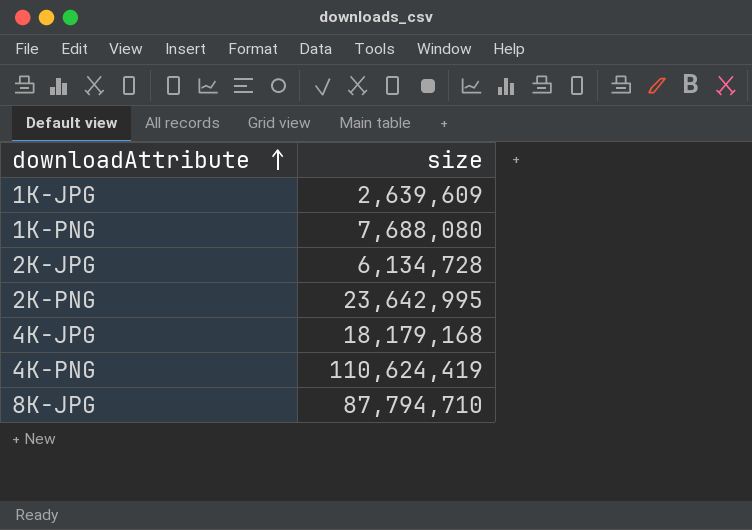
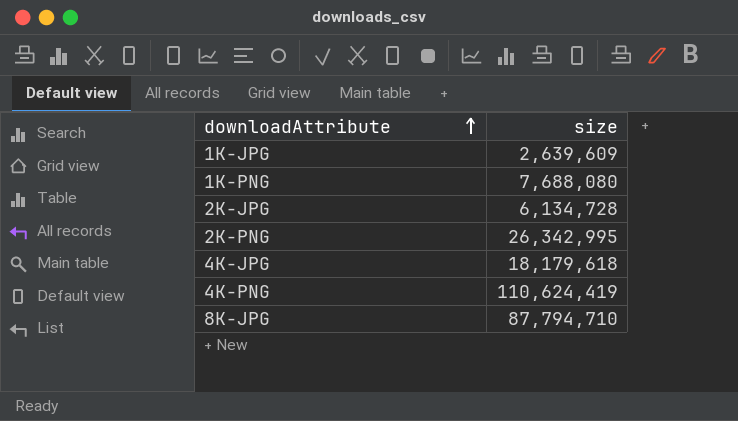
2K-PNG | size: 23,642,995 -> 26,342,995
4K-JPG | size: 18,179,168 -> 18,179,618

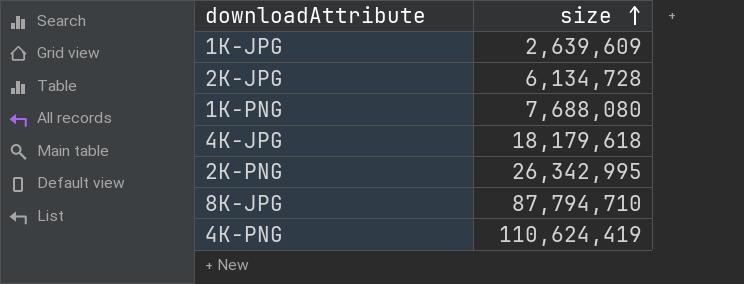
row order: downloadAttribute ascending -> size ascending

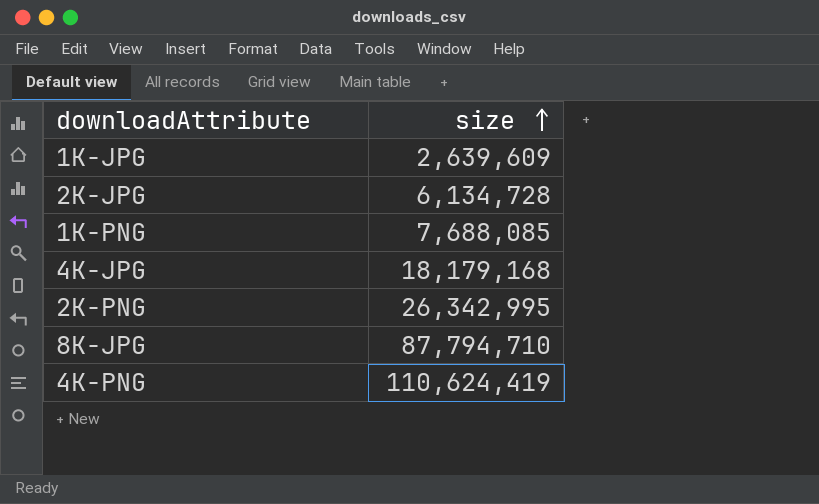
1K-PNG | size: 7,688,080 -> 7,688,085
4K-JPG | size: 18,179,618 -> 18,179,168

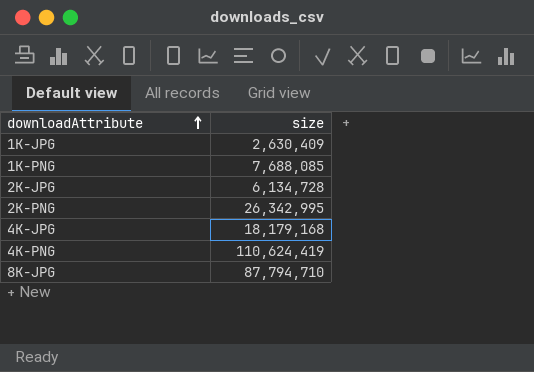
row order: size ascending -> downloadAttribute ascending
1K-JPG | size: 2,639,609 -> 2,630,409

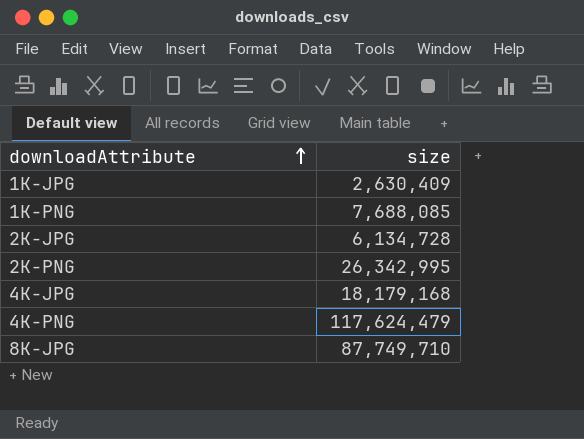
4K-PNG | size: 110,624,419 -> 117,624,479
8K-JPG | size: 87,794,710 -> 87,749,710

